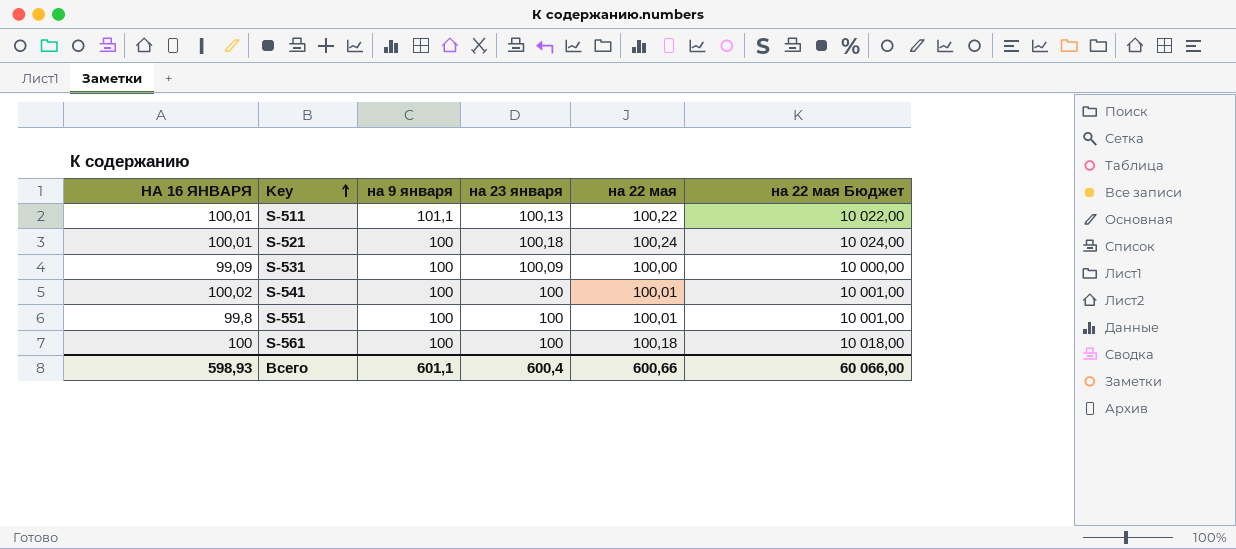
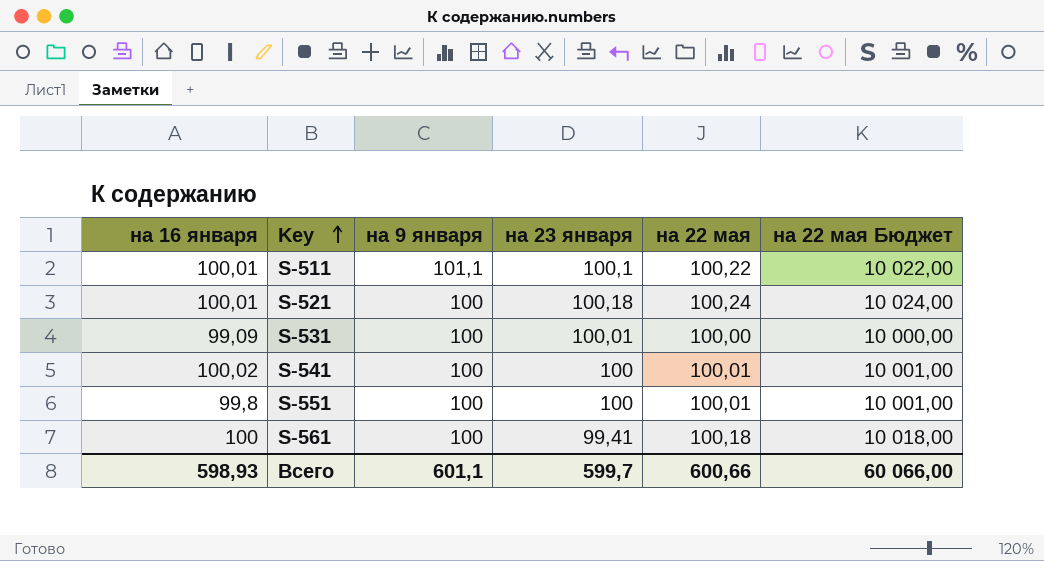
column name: НА 16 ЯНВАРЯ -> на 16 января
S-511 | на 23 января: 100,13 -> 100,1
S-531 | на 23 января: 100,09 -> 100,01
S-561 | на 23 января: 100 -> 99,41
Всего | на 23 января: 600,4 -> 599,7

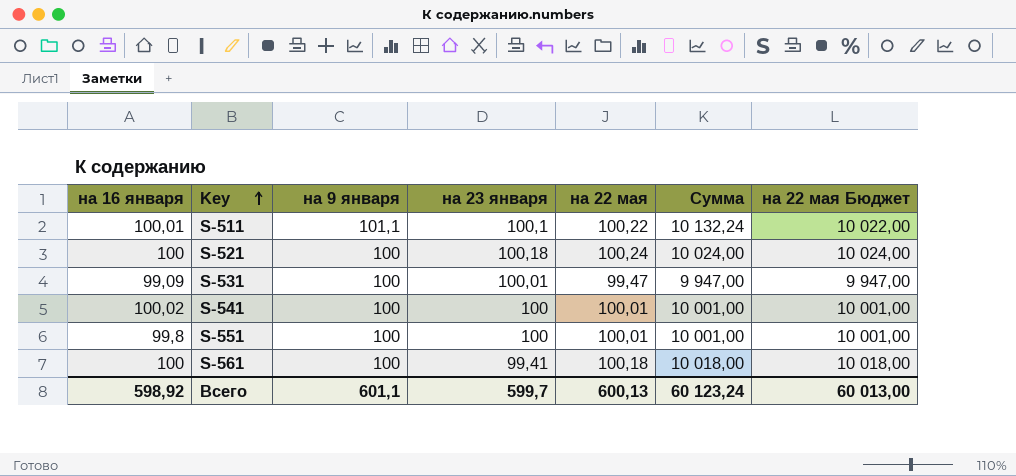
column Сумма | formula: none -> [на 9 января] * [на 22 мая]
S-521 | на 16 января: 100,01 -> 100
S-531 | на 22 мая: 100,00 -> 99,47
S-531 | на 22 мая Бюджет: 10 000,00 -> 9 947,00
Всего | на 16 января: 598,93 -> 598,92
Всего | на 22 мая: 600,66 -> 600,13
Всего | на 22 мая Бюджет: 60 066,00 -> 60 013,00

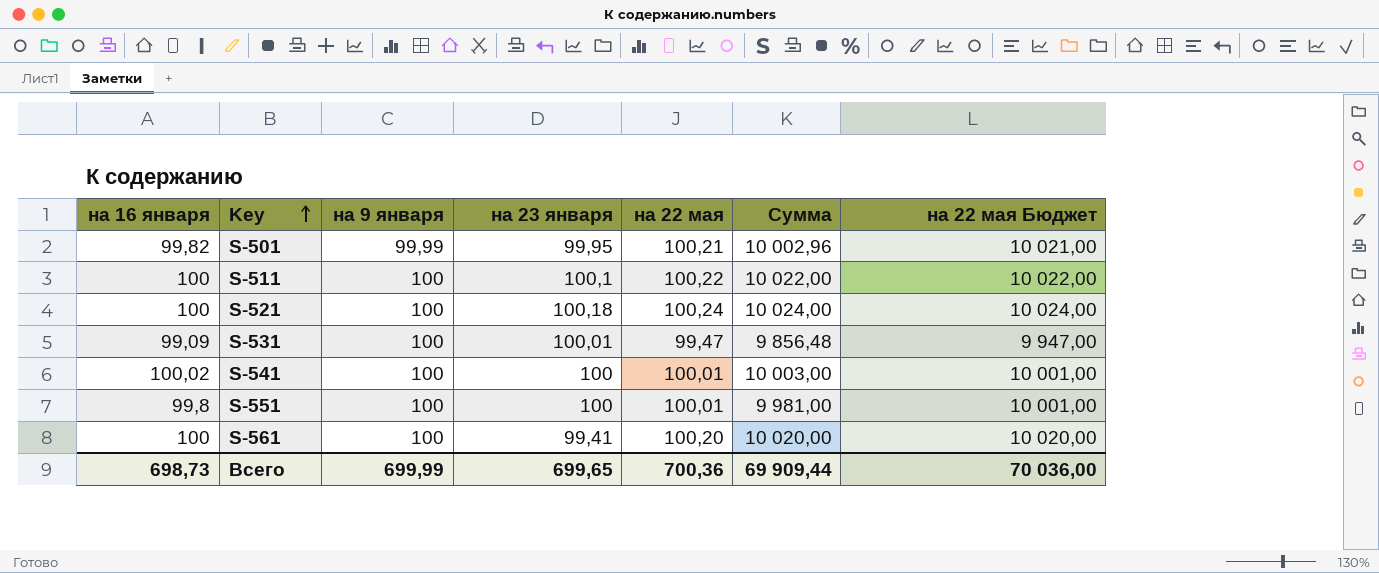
column Сумма | formula: [на 9 января] * [на 22 мая] -> [на 16 января] * [на 22 мая]
row S-501: none -> 99,82 | 99,99 | 99,95 | 100,21 | 10 002,96 | 10 021,00
S-511 | на 16 января: 100,01 -> 100
S-511 | на 9 января: 101,1 -> 100
S-561 | на 22 мая: 100,18 -> 100,20
S-561 | на 22 мая Бюджет: 10 018,00 -> 10 020,00
Всего | на 16 января: 598,92 -> 698,73
Всего | на 9 января: 601,1 -> 699,99
Всего | на 23 января: 599,7 -> 699,65
Всего | на 22 мая: 600,13 -> 700,36
Всего | Сумма: 60 123,24 -> 69 909,44
Всего | на 22 мая Бюджет: 60 013,00 -> 70 036,00

